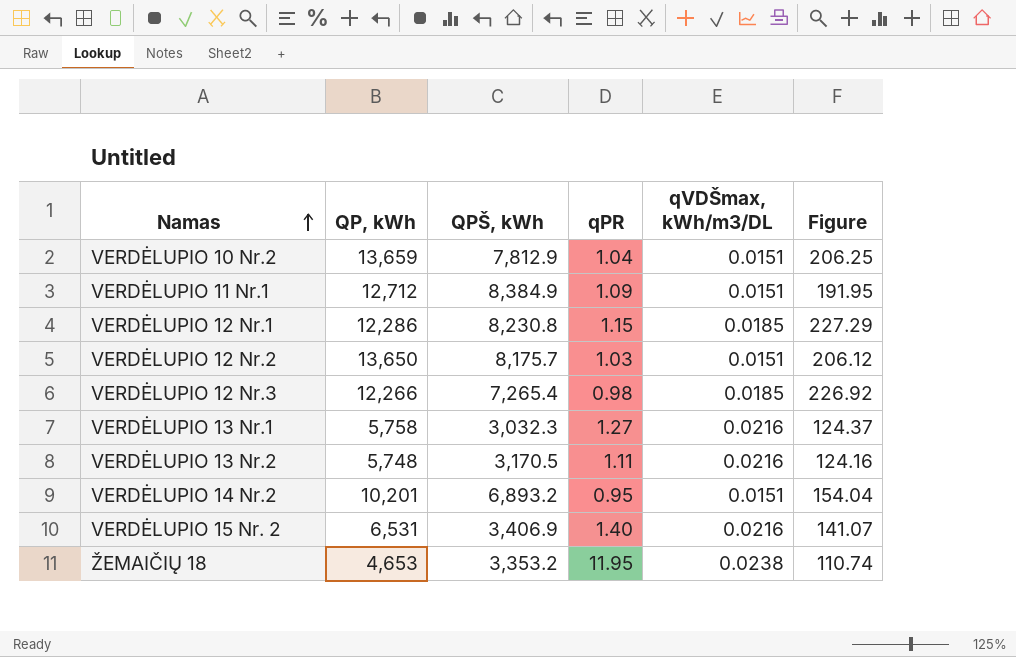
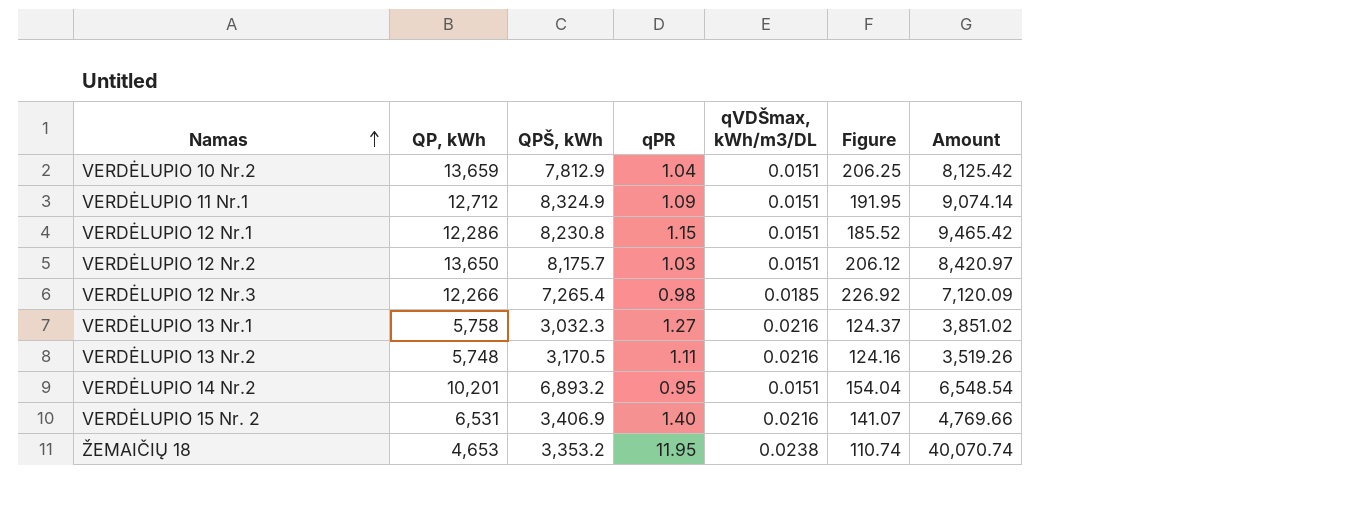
column Amount | formula: none -> [QPŠ, kWh] * [qPR]
VERDĖLUPIO 11 Nr.1 | QPŠ, kWh: 8,384.9 -> 8,324.9
VERDĖLUPIO 12 Nr.1 | qVDŠmax, kWh/m3/DL: 0.0185 -> 0.0151
VERDĖLUPIO 12 Nr.1 | Figure: 227.29 -> 185.52

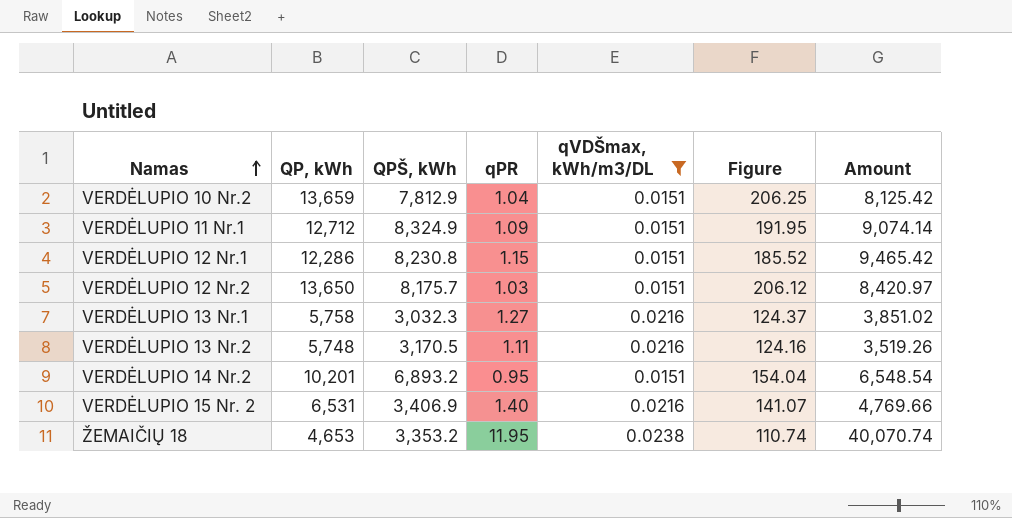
filter: none -> qVDŠmax, kWh/m3/DL != 0.0185

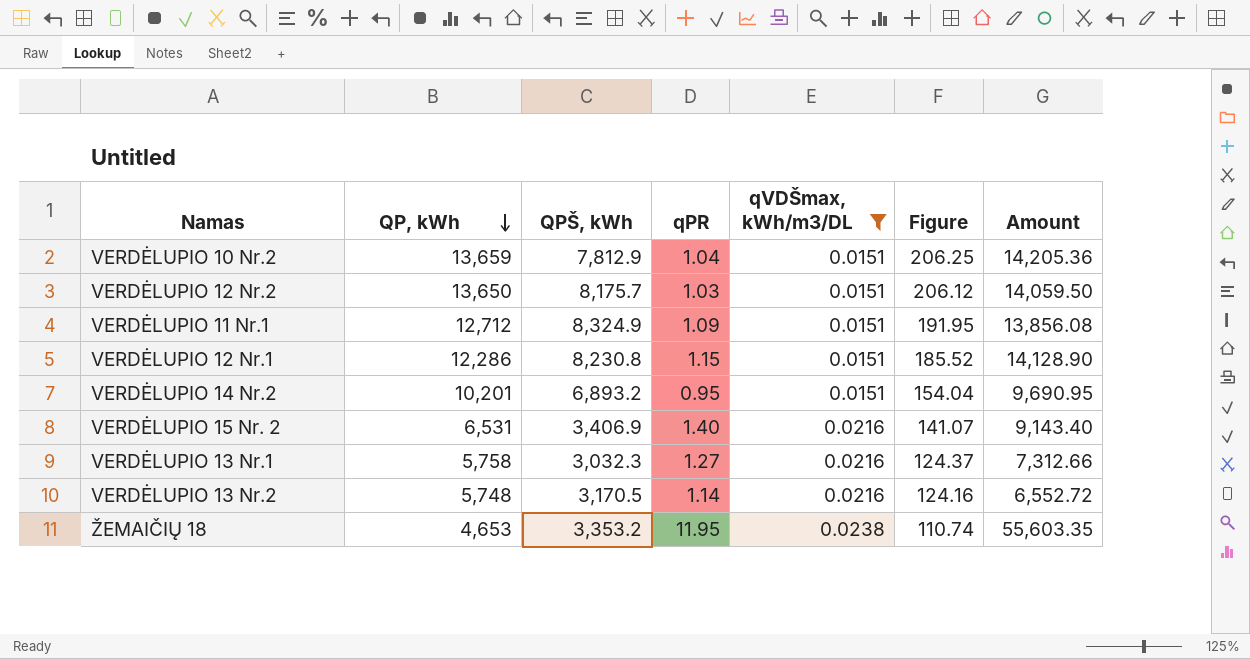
row order: Namas ascending -> QP, kWh descending
column Amount | formula: [QPŠ, kWh] * [qPR] -> [QP, kWh] * [qPR]
VERDĖLUPIO 13 Nr.2 | qPR: 1.11 -> 1.14

